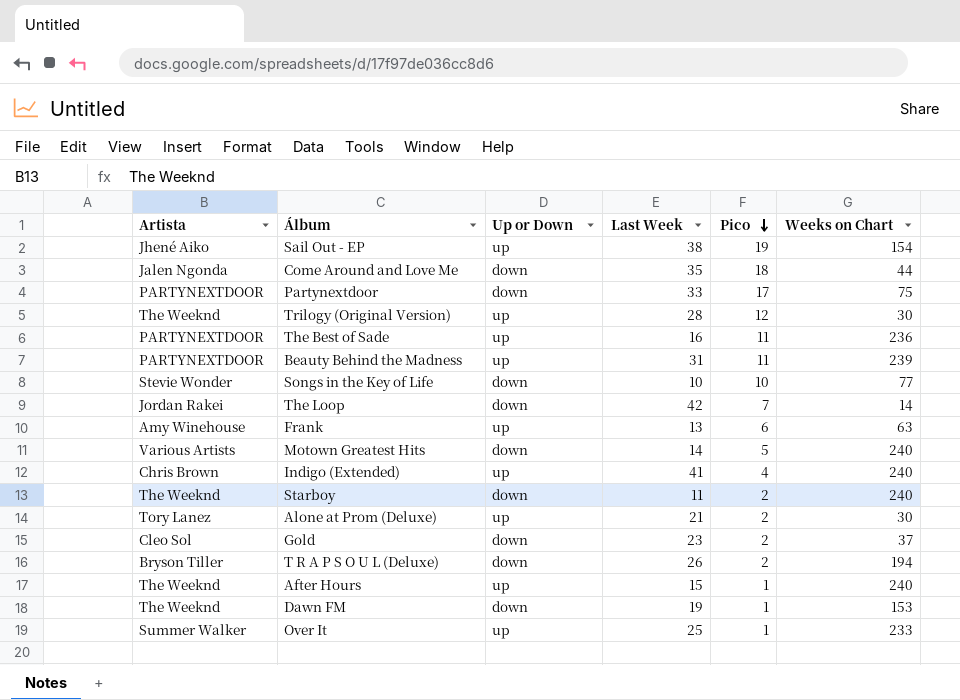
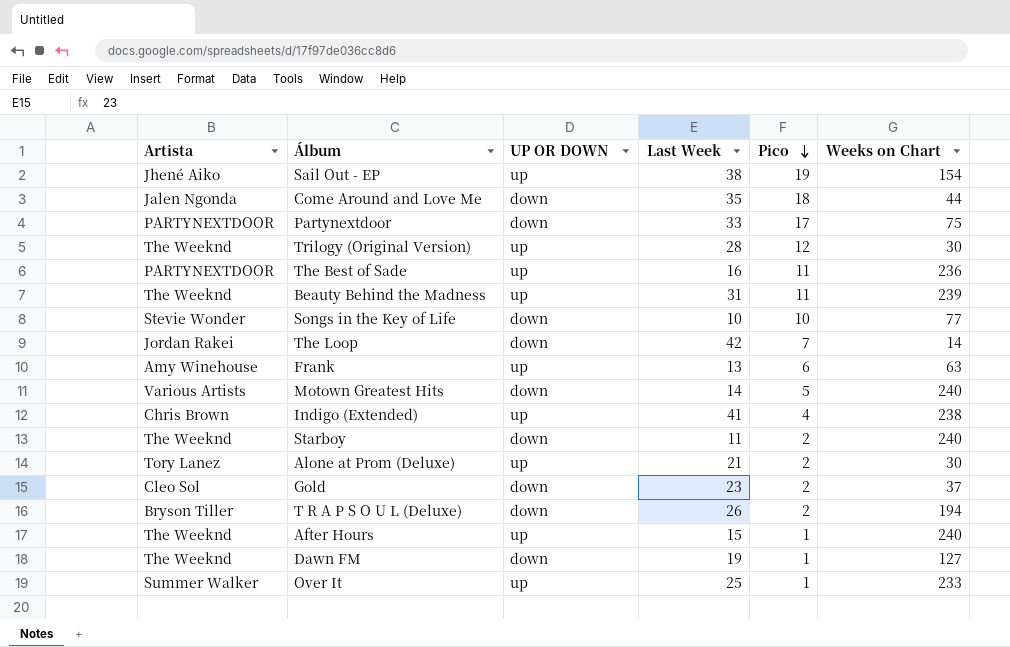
column name: Up or Down -> UP OR DOWN
Beauty Behind the Madness | Artista: PARTYNEXTDOOR -> The Weeknd
Indigo (Extended) | Weeks on Chart: 240 -> 238
Dawn FM | Weeks on Chart: 153 -> 127

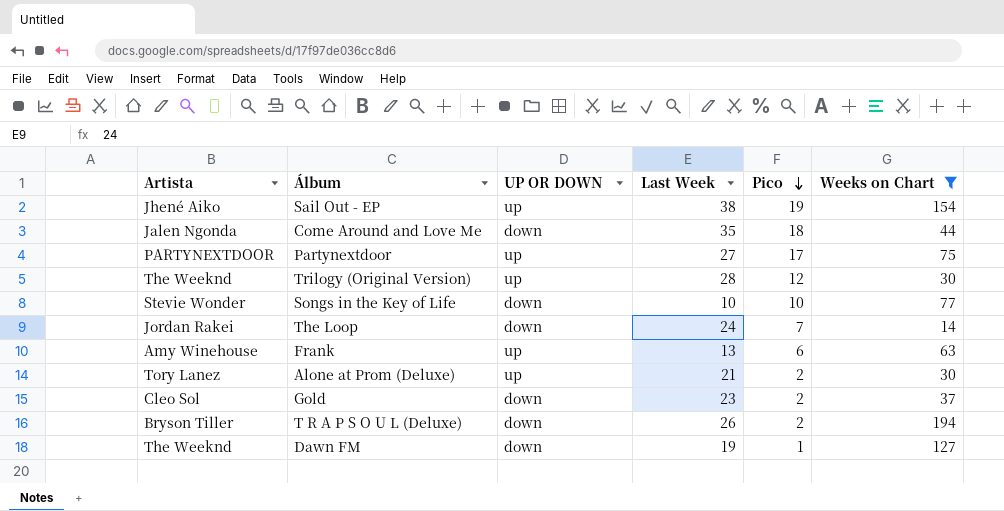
filter: none -> Weeks on Chart <= 194
Partynextdoor | UP OR DOWN: down -> up
Partynextdoor | Last Week: 33 -> 27
The Loop | Last Week: 42 -> 24

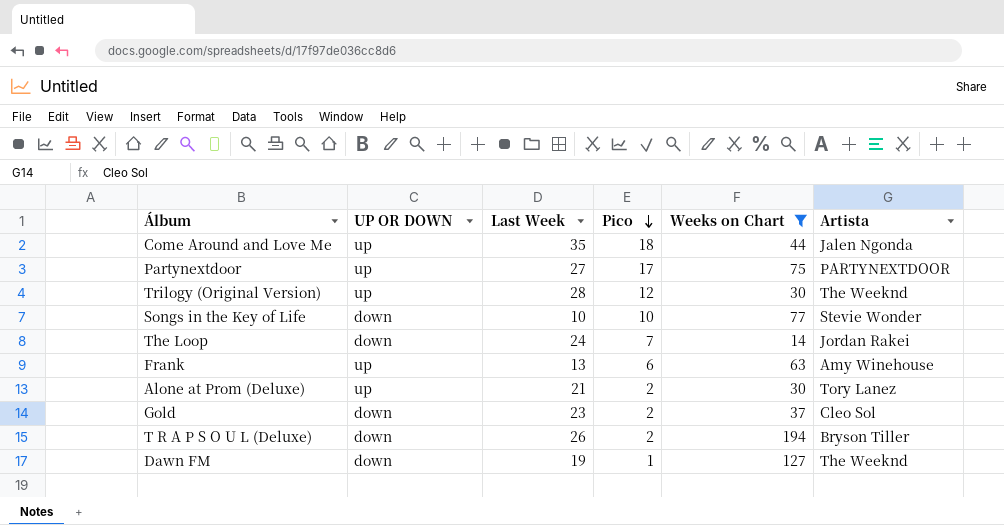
column Artista | position: 1 -> 6
row Sail Out - EP: Jhené Aiko | up | 38 | 19 | 154 -> none
Come Around and Love Me | UP OR DOWN: down -> up

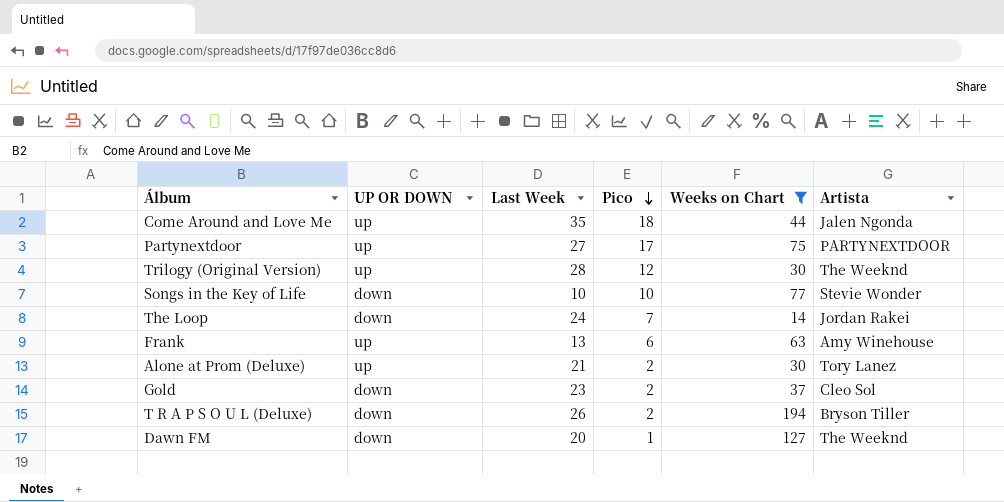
Dawn FM | Last Week: 19 -> 20

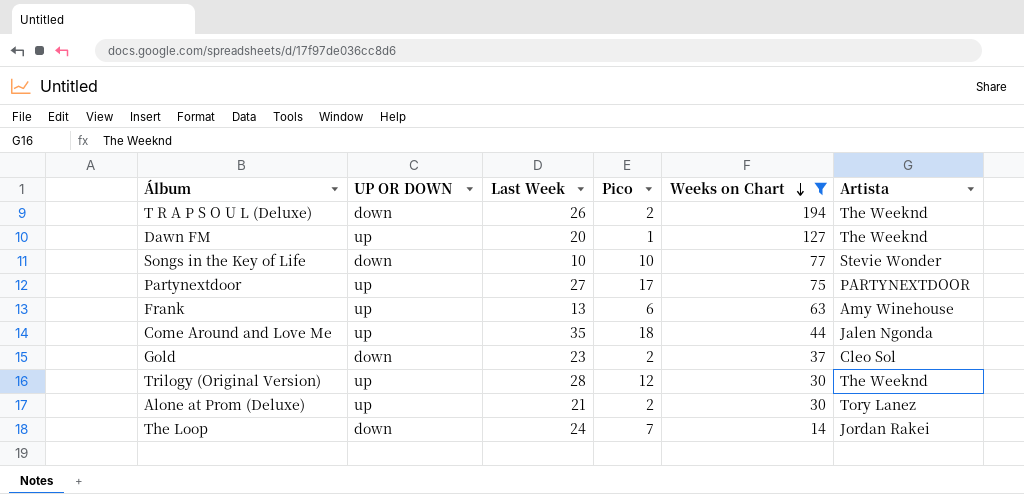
row order: Pico descending -> Weeks on Chart descending
T R A P S O U L (Deluxe) | Artista: Bryson Tiller -> The Weeknd
Dawn FM | UP OR DOWN: down -> up

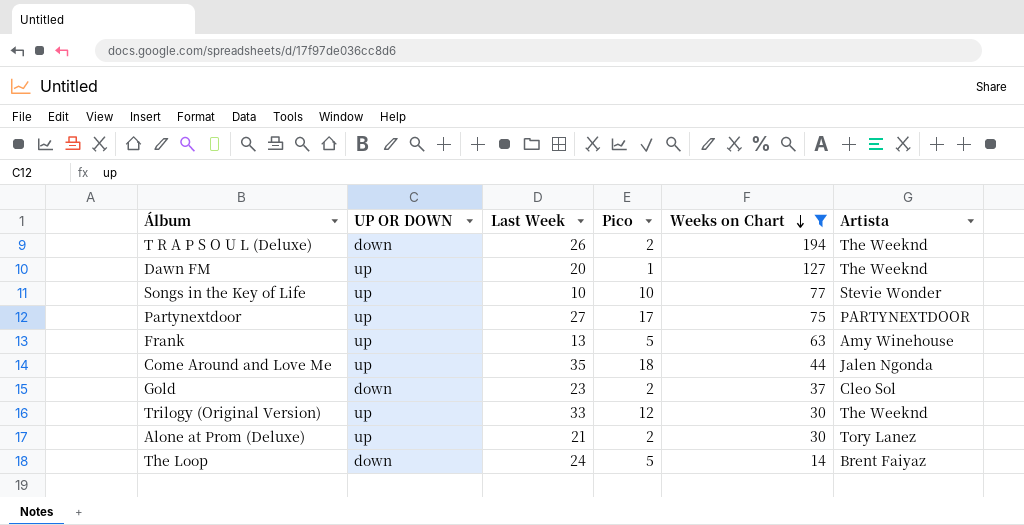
Songs in the Key of Life | UP OR DOWN: down -> up
Frank | Pico: 6 -> 5
Trilogy (Original Version) | Last Week: 28 -> 33
The Loop | Pico: 7 -> 5
The Loop | Artista: Jordan Rakei -> Brent Faiyaz

